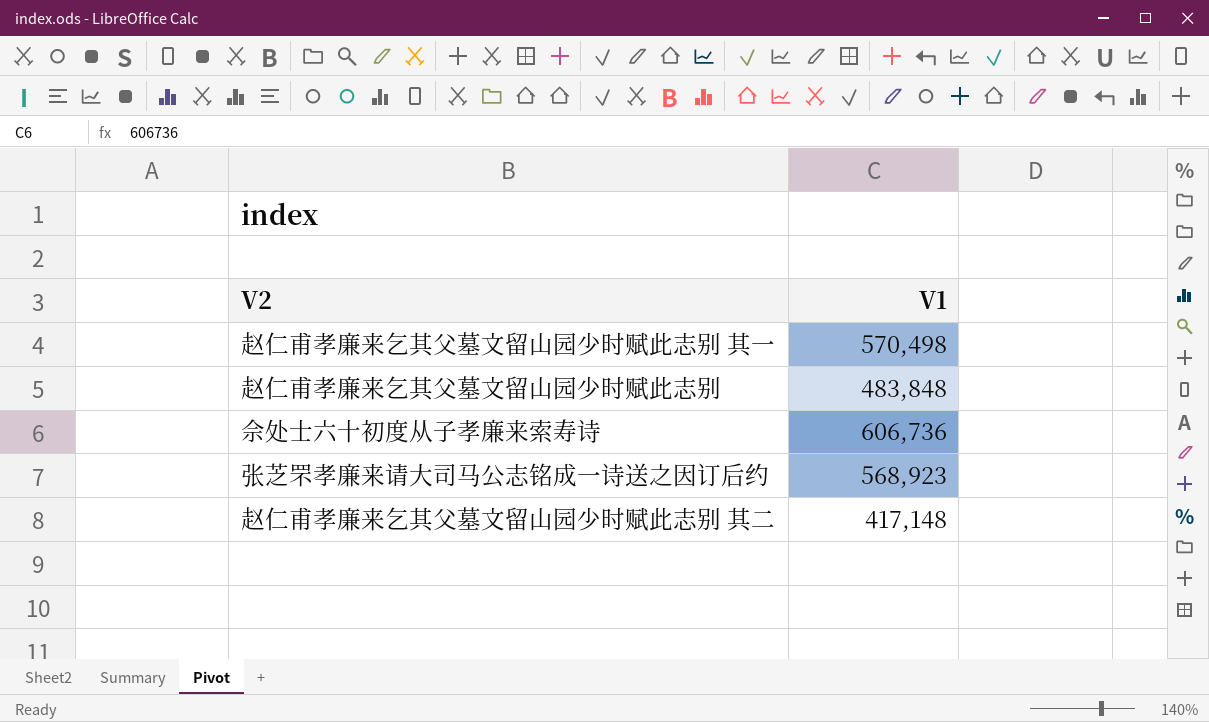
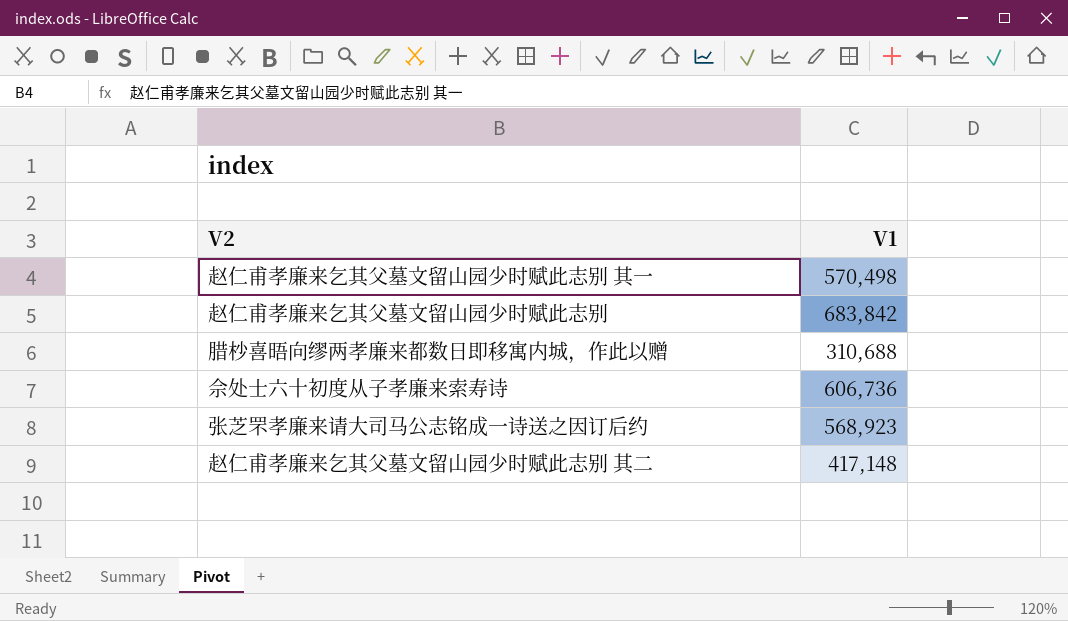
赵仁甫孝廉来乞其父墓文留山园少时赋此志别 | V1: 483,848 -> 683,842
row 腊杪喜晤向缪两孝廉来都数日即移寓内城，作此以赠: none -> 310,688

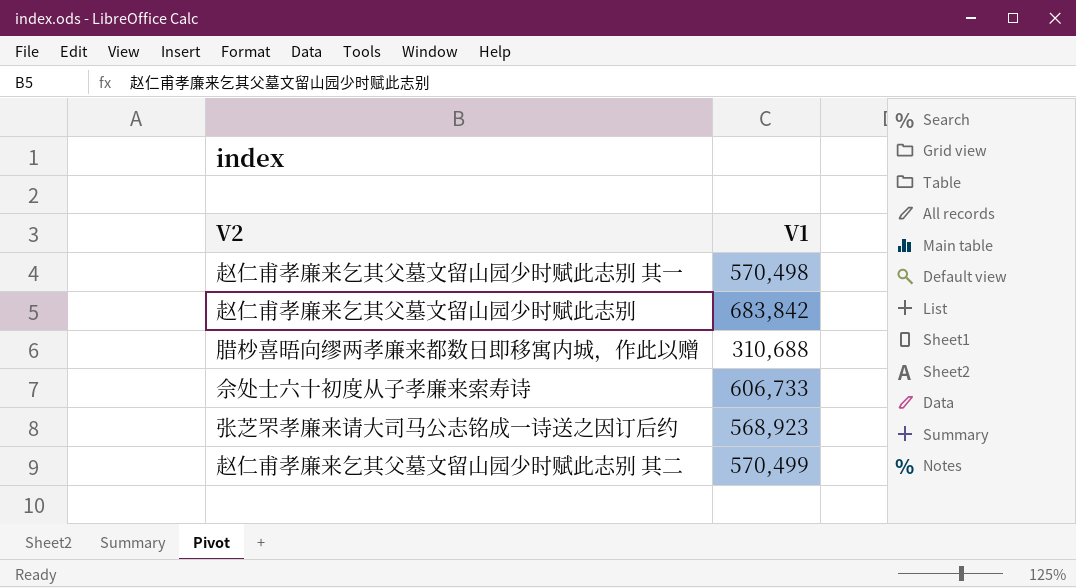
佘处士六十初度从子孝廉来索寿诗 | V1: 606,736 -> 606,733
赵仁甫孝廉来乞其父墓文留山园少时赋此志别 其二 | V1: 417,148 -> 570,499

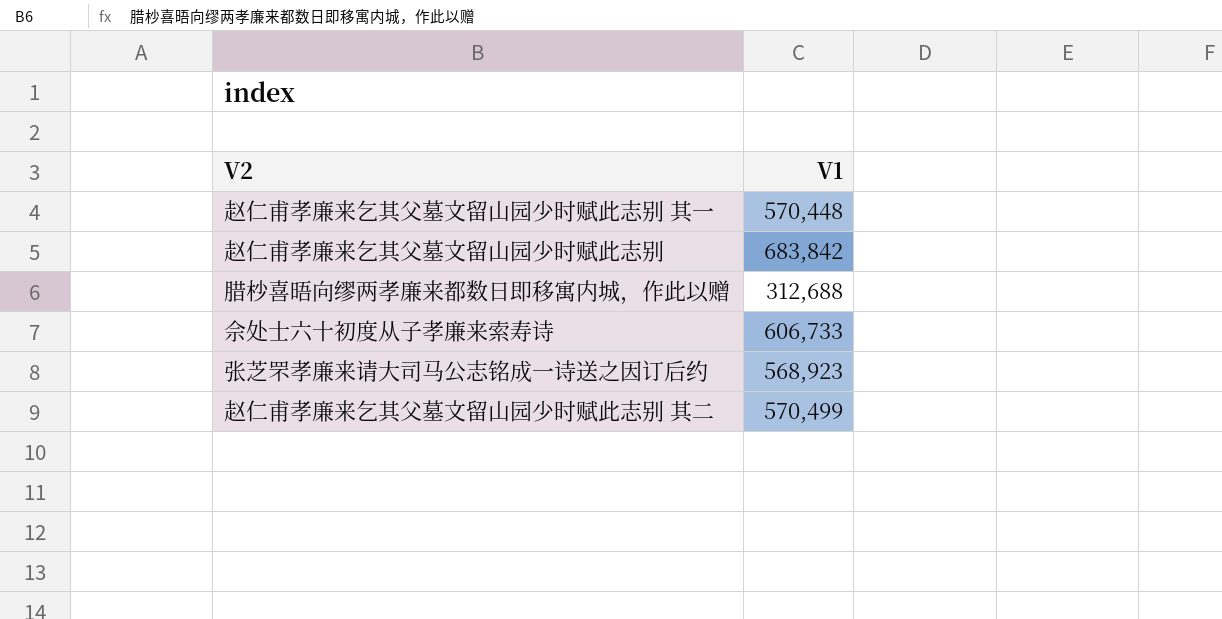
赵仁甫孝廉来乞其父墓文留山园少时赋此志别 其一 | V1: 570,498 -> 570,448
腊杪喜晤向缪两孝廉来都数日即移寓内城，作此以赠 | V1: 310,688 -> 312,688

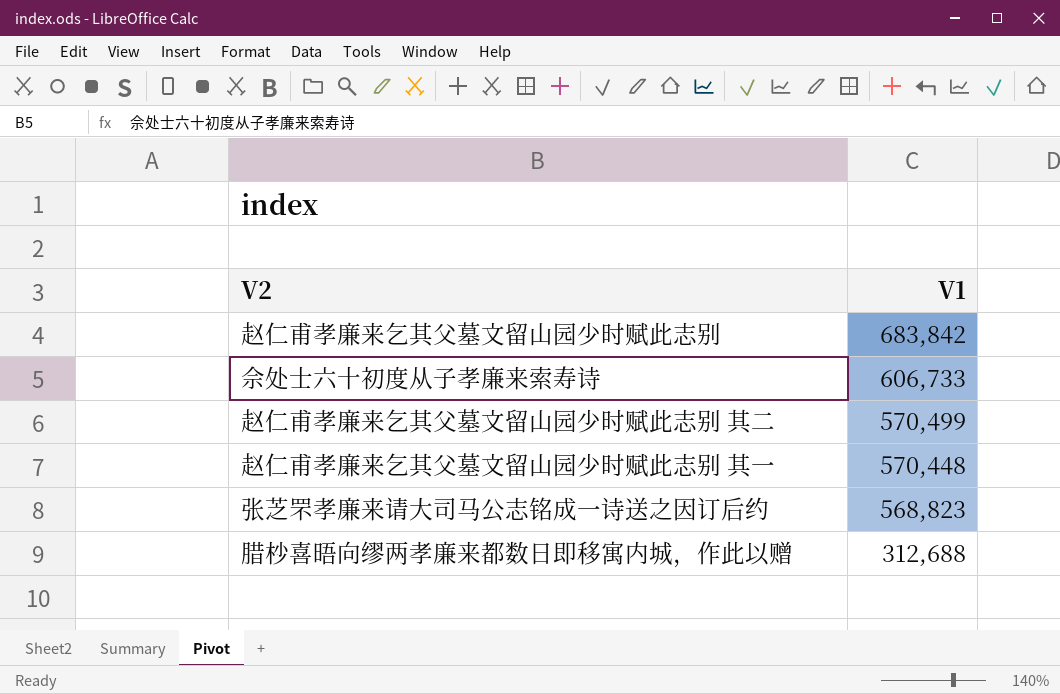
row order: none -> V1 descending
张芝罘孝廉来请大司马公志铭成一诗送之因订后约 | V1: 568,923 -> 568,823

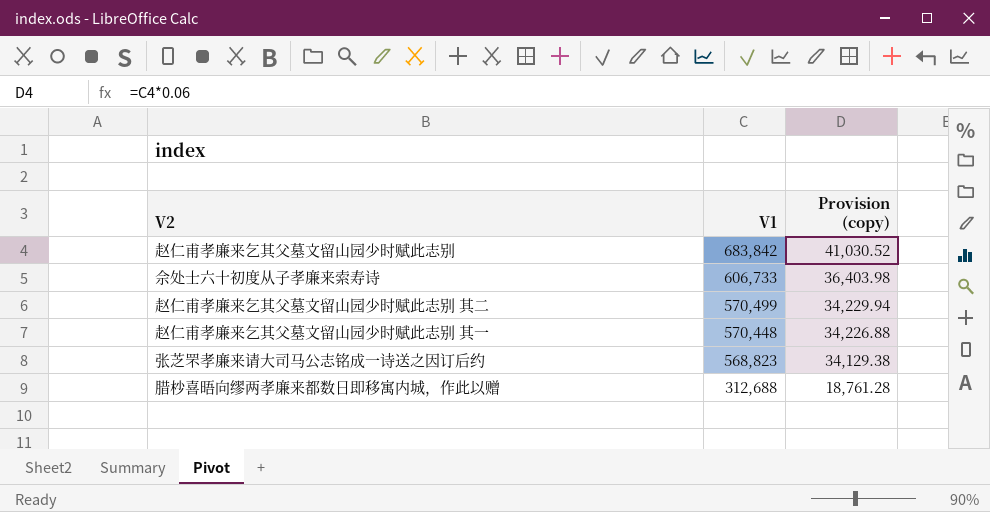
column Provision (copy) | formula: none -> [V1] * 0.06

